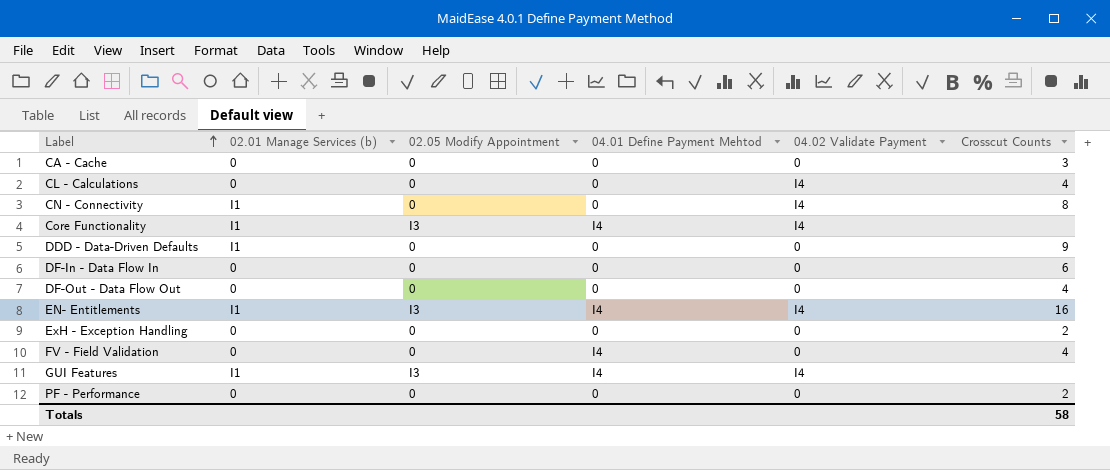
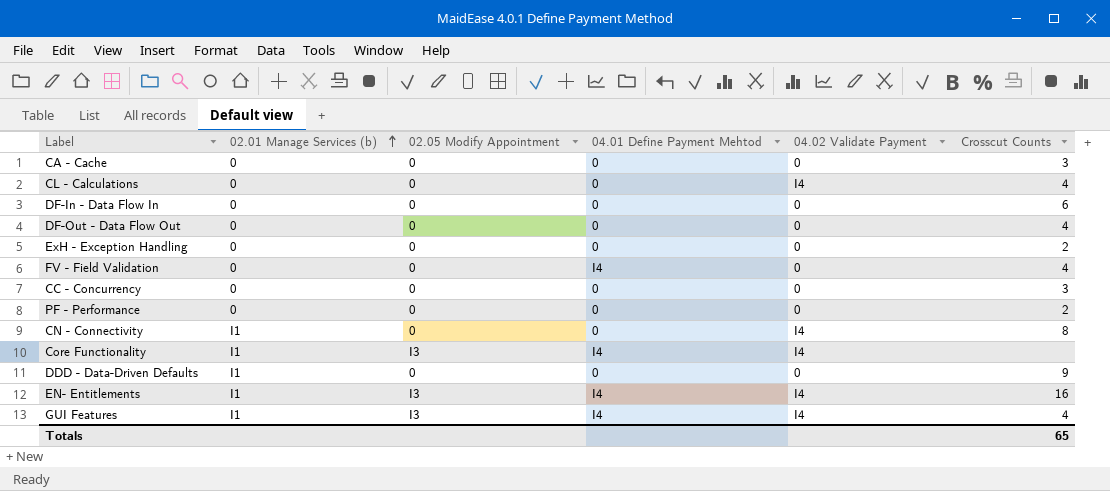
row order: Label ascending -> 02.01 Manage Services (b) ascending
row CC - Concurrency: none -> 0 | 0 | 0 | 0 | 3
GUI Features | Crosscut Counts: none -> 4
Totals | Crosscut Counts: 58 -> 65

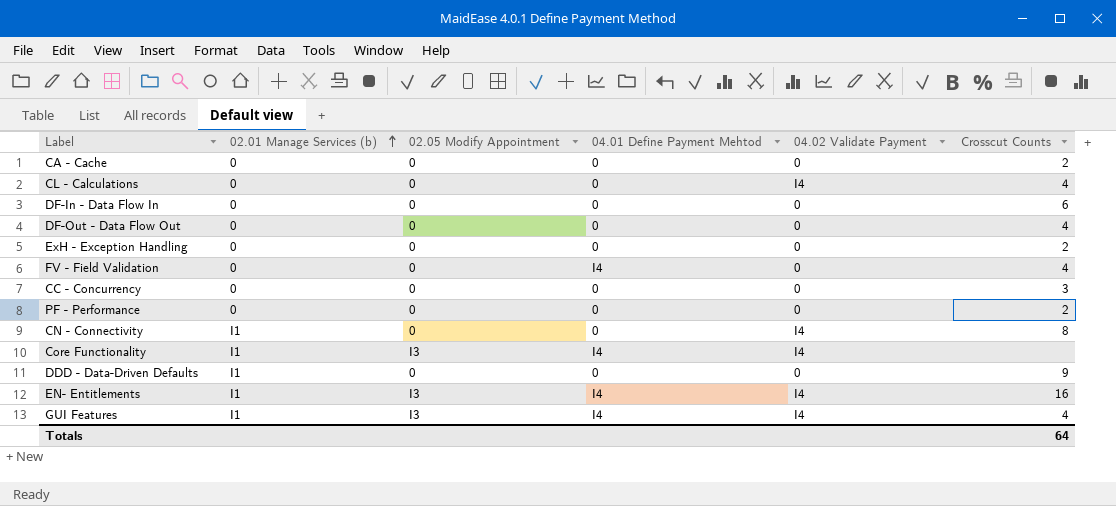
CA - Cache | Crosscut Counts: 3 -> 2
Totals | Crosscut Counts: 65 -> 64

